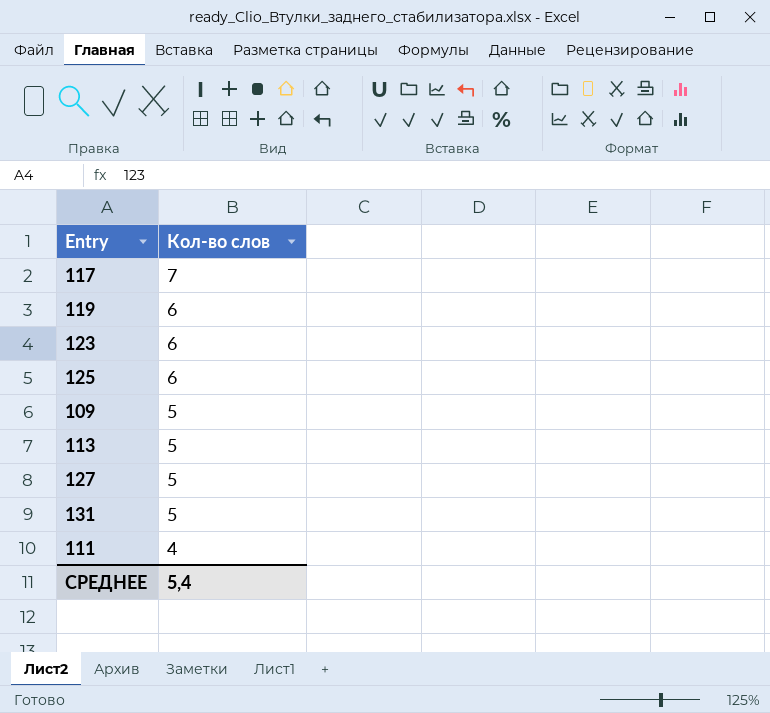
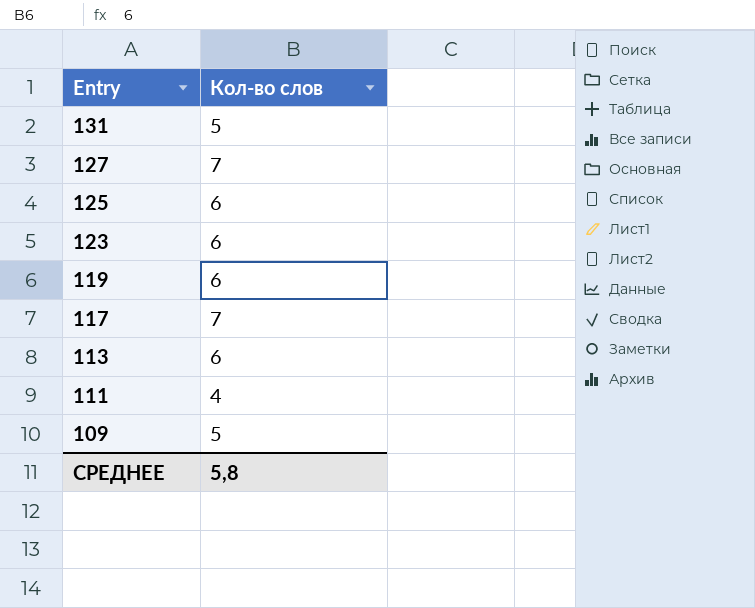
row order: Кол-во слов descending -> Entry descending
127 | Кол-во слов: 5 -> 7
113 | Кол-во слов: 5 -> 6
СРЕДНЕЕ | Кол-во слов: 5,4 -> 5,8

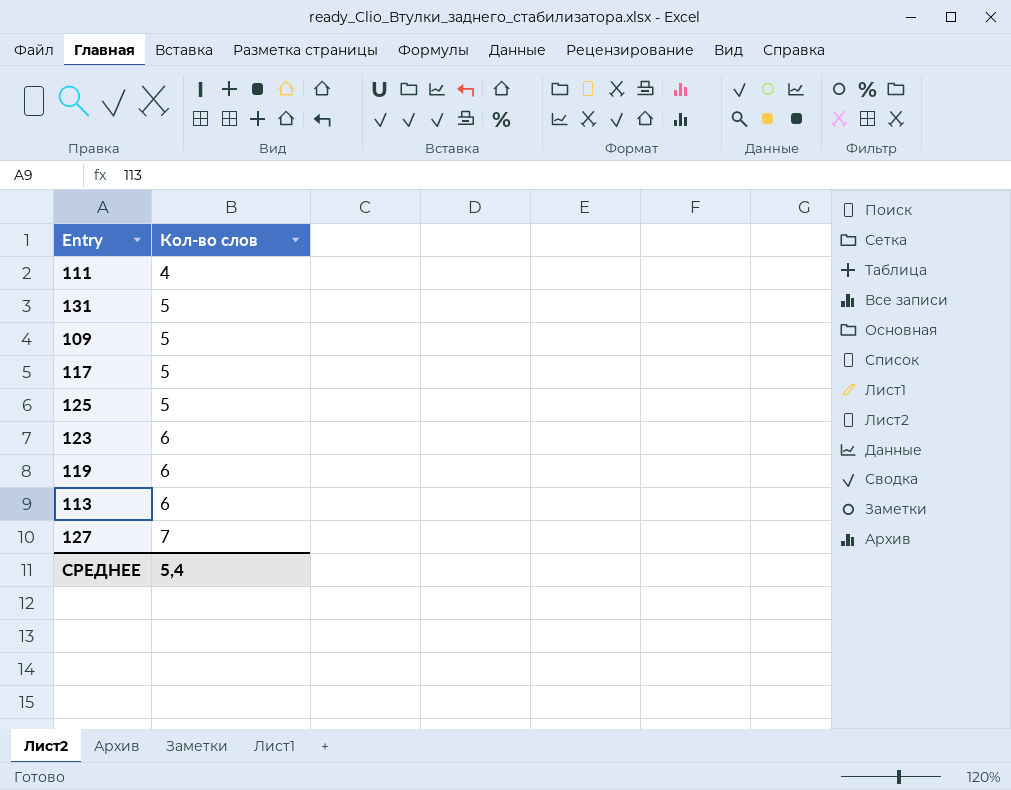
row order: Entry descending -> Кол-во слов ascending
117 | Кол-во слов: 7 -> 5
125 | Кол-во слов: 6 -> 5
СРЕДНЕЕ | Кол-во слов: 5,8 -> 5,4

